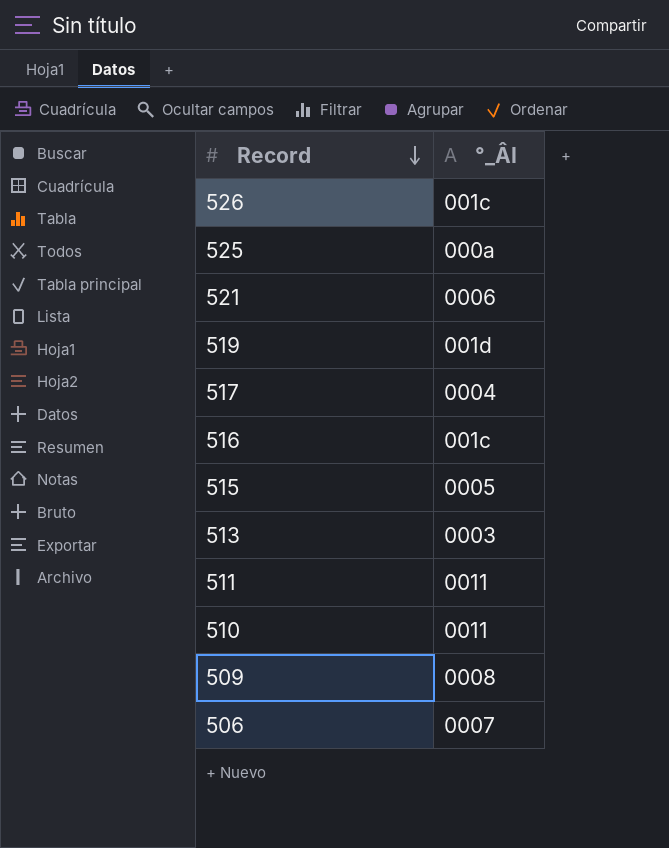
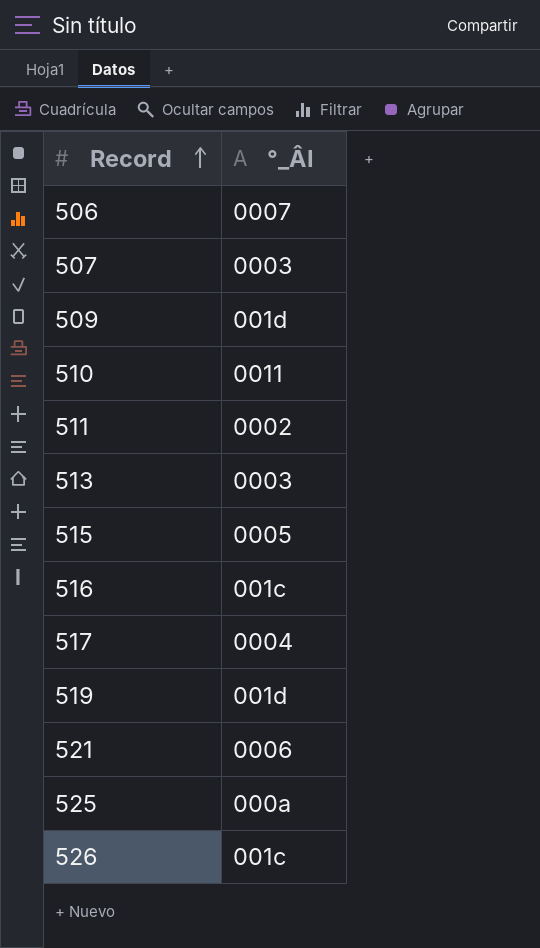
row order: Record descending -> Record ascending
row 507: none -> 0003
509 | °_ÂI: 0008 -> 001d
511 | °_ÂI: 0011 -> 0002

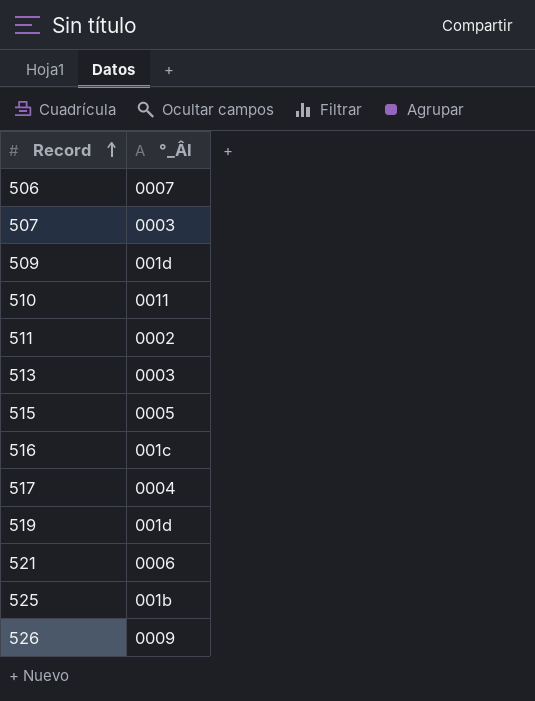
525 | °_ÂI: 000a -> 001b
526 | °_ÂI: 001c -> 0009

